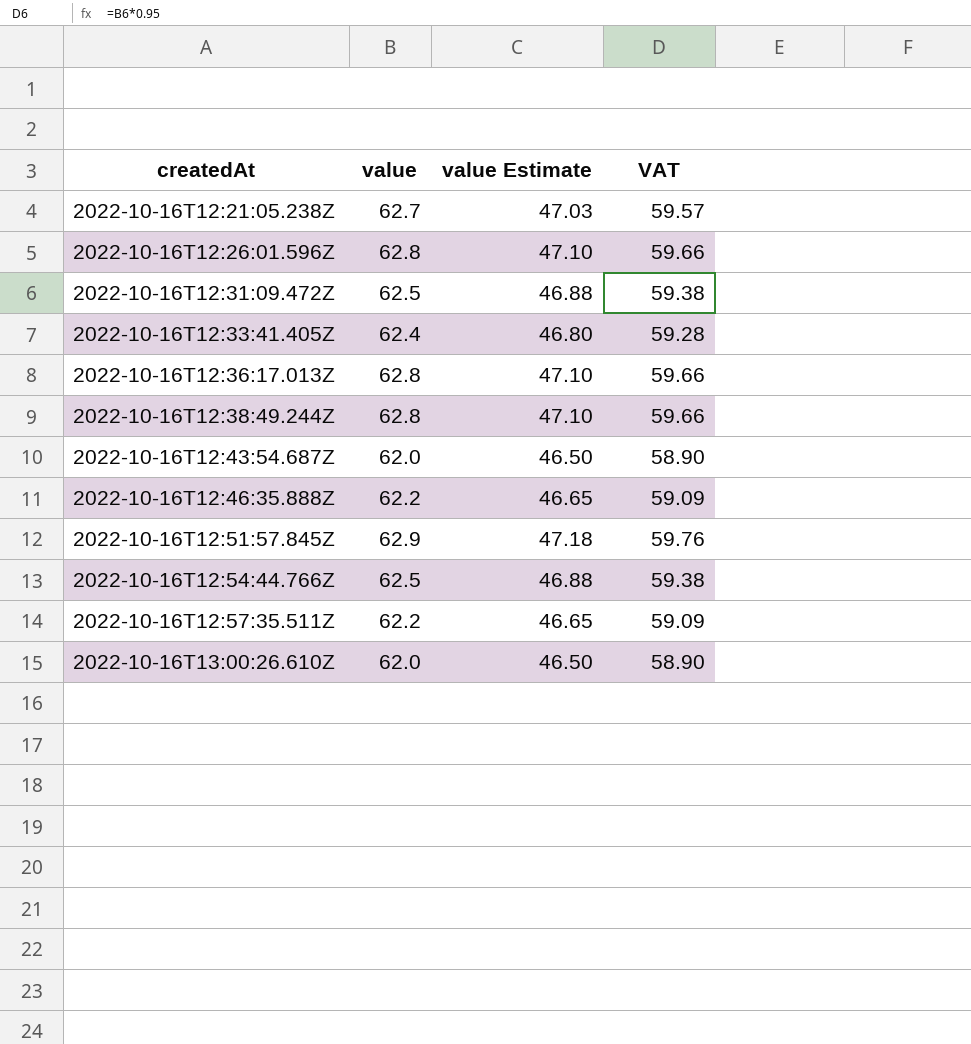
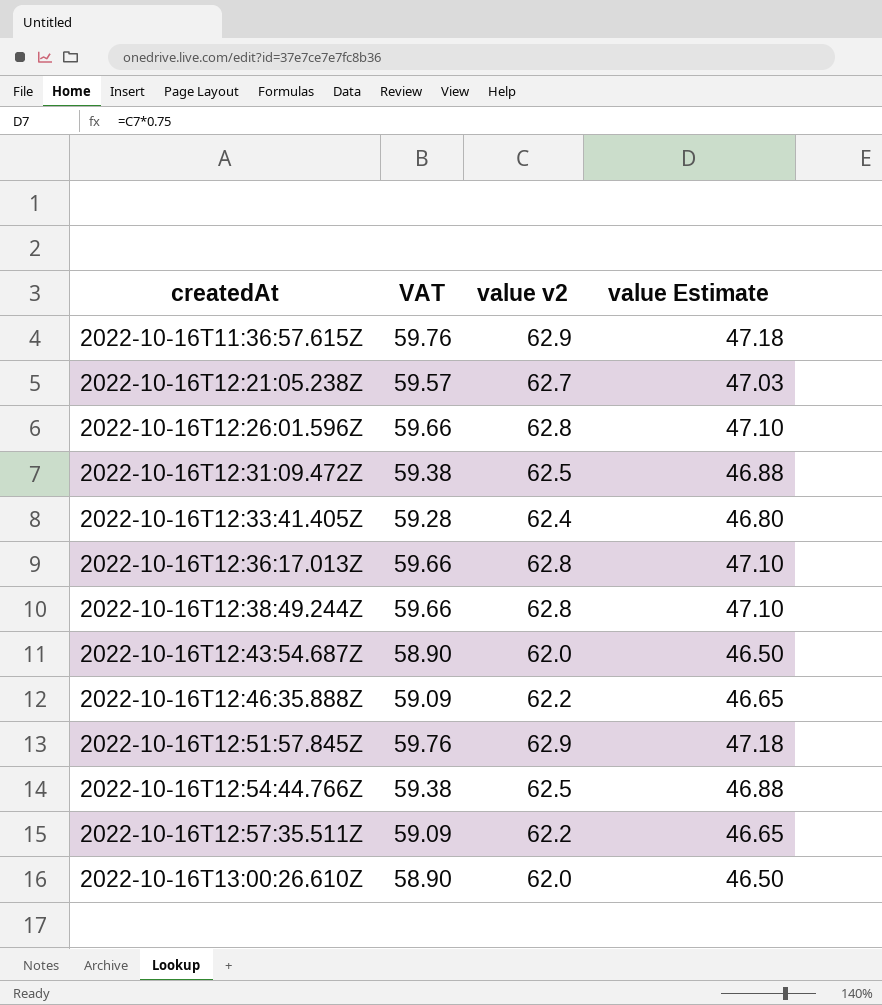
column VAT | position: 4 -> 2
column name: value -> value v2
row 2022-10-16T11:36:57.615Z: none -> 59.76 | 62.9 | 47.18

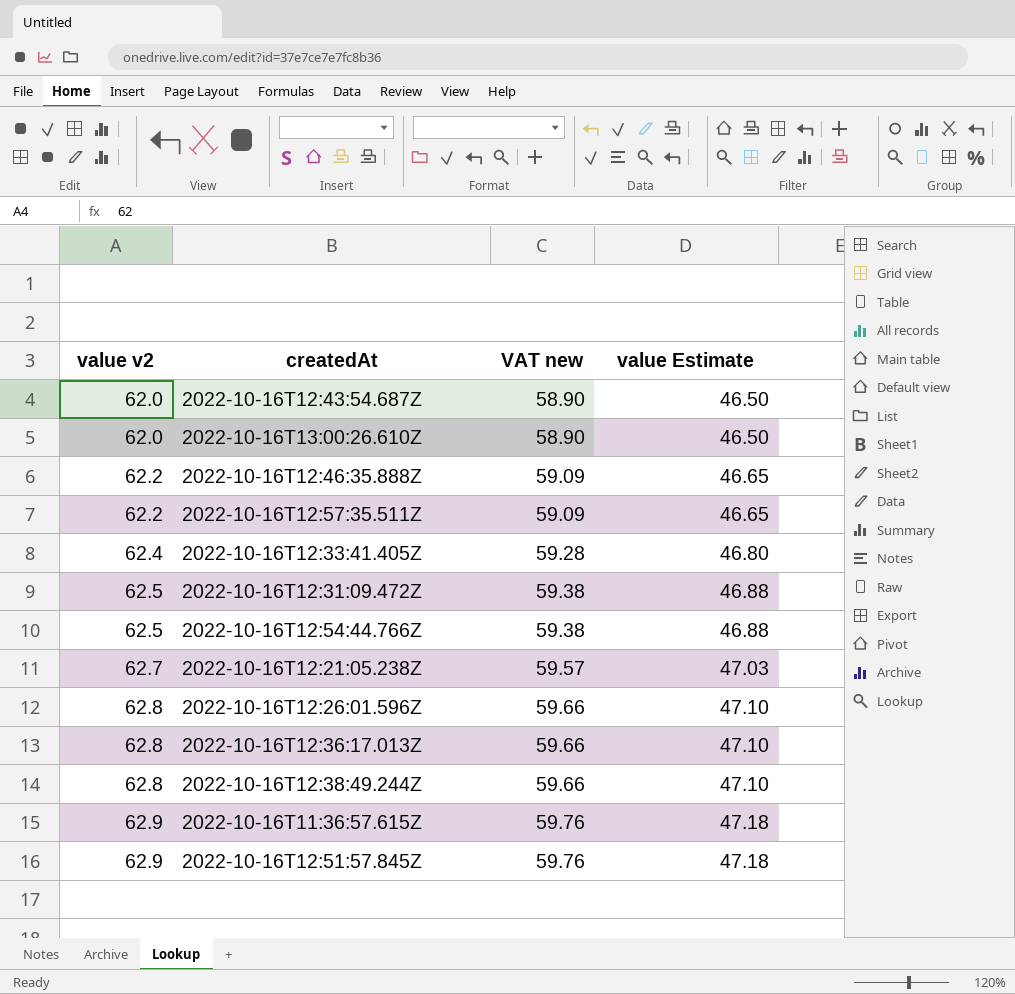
row order: createdAt ascending -> value v2 ascending
column value v2 | position: 3 -> 1
column name: VAT -> VAT new

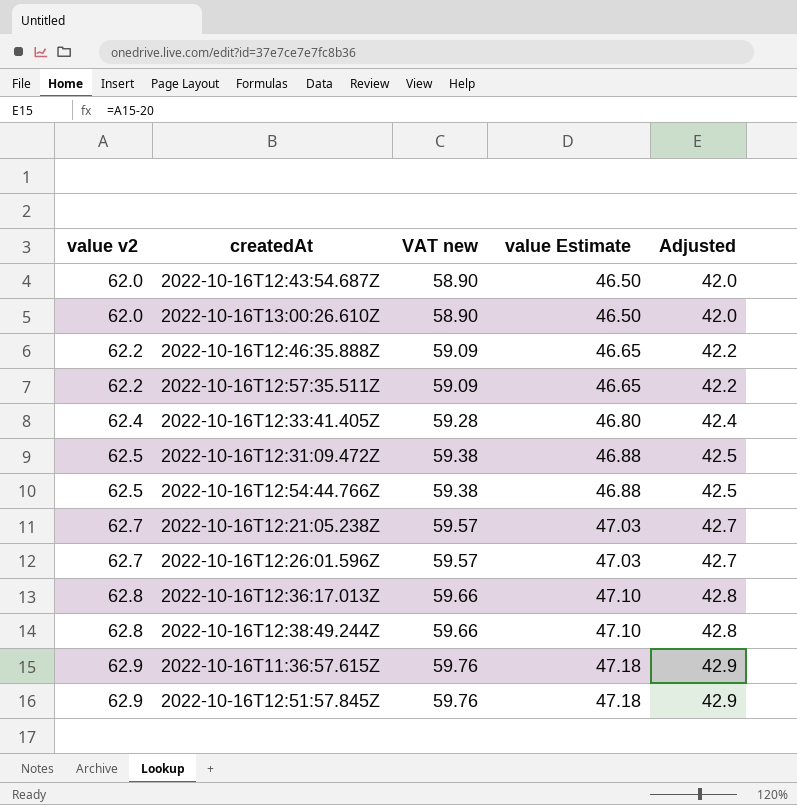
column Adjusted | formula: none -> [value v2] - 20
2022-10-16T12:26:01.596Z | value v2: 62.8 -> 62.7
2022-10-16T12:26:01.596Z | VAT new: 59.66 -> 59.57
2022-10-16T12:26:01.596Z | value Estimate: 47.10 -> 47.03

